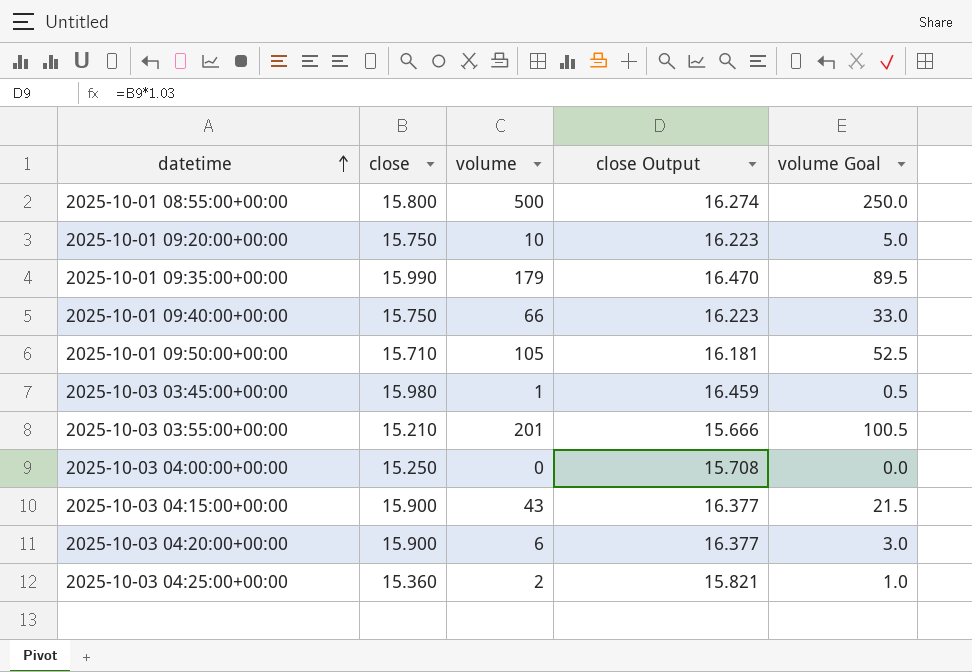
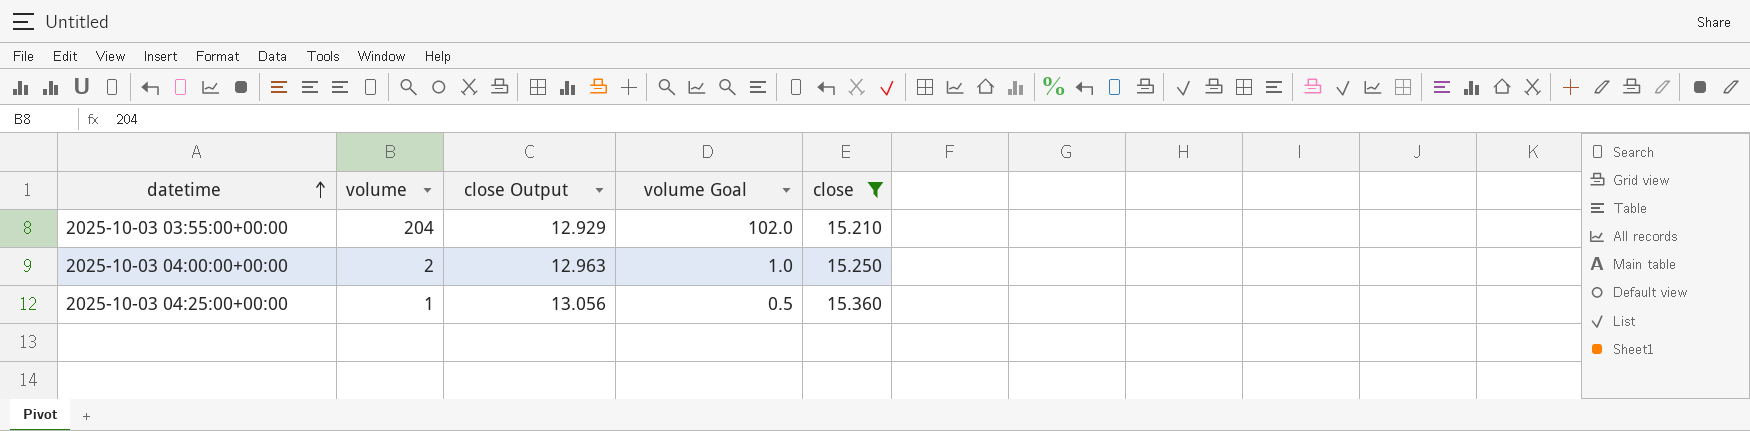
filter: none -> close <= 15.360
column close Output | formula: [close] * 1.03 -> [close] * 0.85
column close | position: 2 -> 5
2025-10-03 03:55:00+00:00 | volume: 201 -> 204
2025-10-03 03:55:00+00:00 | volume Goal: 100.5 -> 102.0
2025-10-03 04:00:00+00:00 | volume: 0 -> 2
2025-10-03 04:00:00+00:00 | volume Goal: 0.0 -> 1.0
2025-10-03 04:25:00+00:00 | volume: 2 -> 1
2025-10-03 04:25:00+00:00 | volume Goal: 1.0 -> 0.5

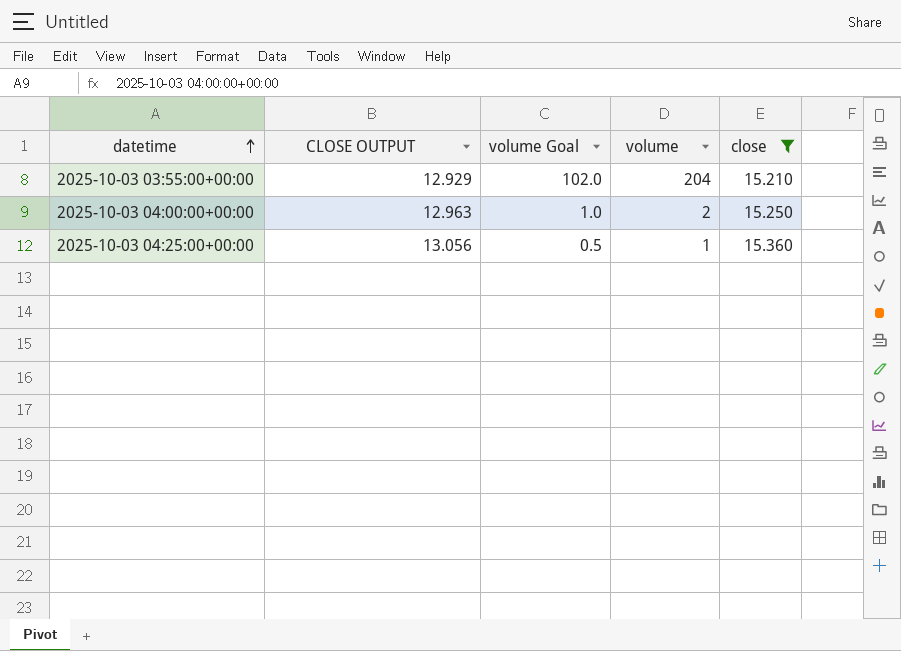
column name: close Output -> CLOSE OUTPUT
column volume | position: 2 -> 4

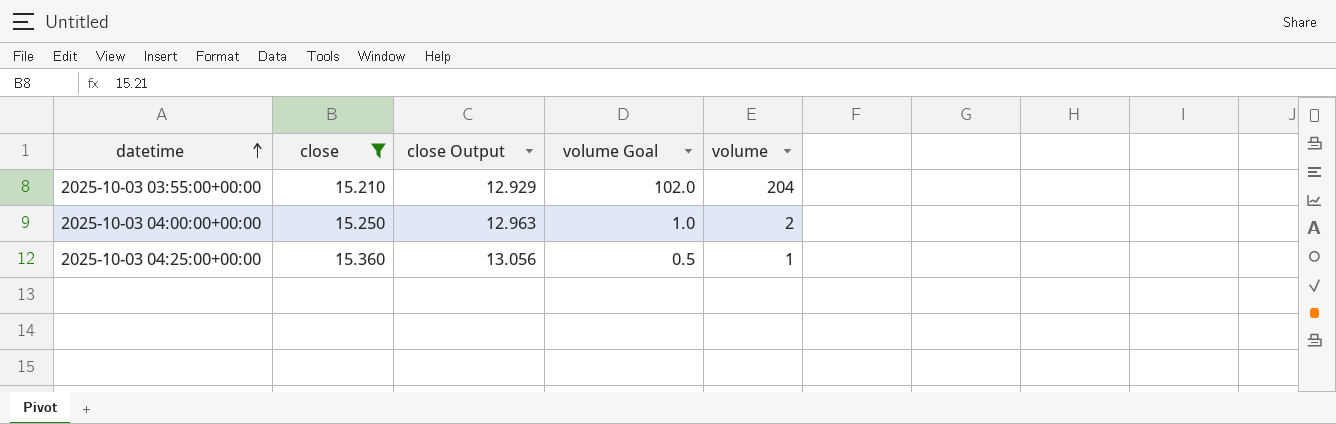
column close | position: 5 -> 2
column name: CLOSE OUTPUT -> close Output

